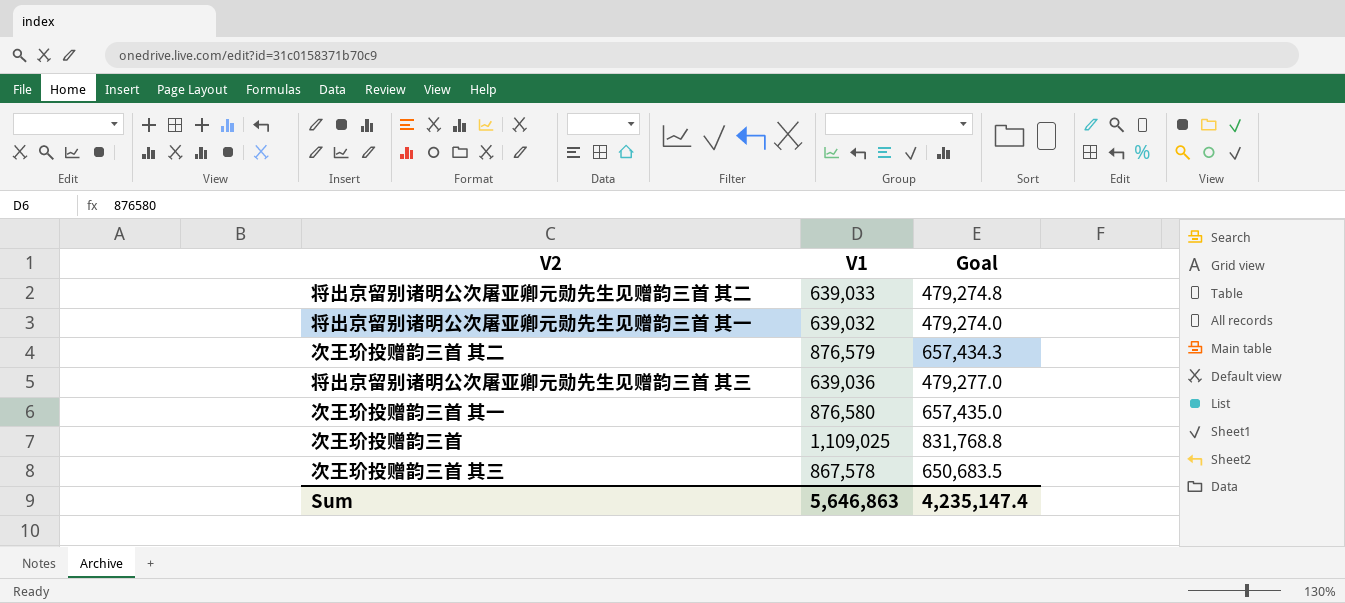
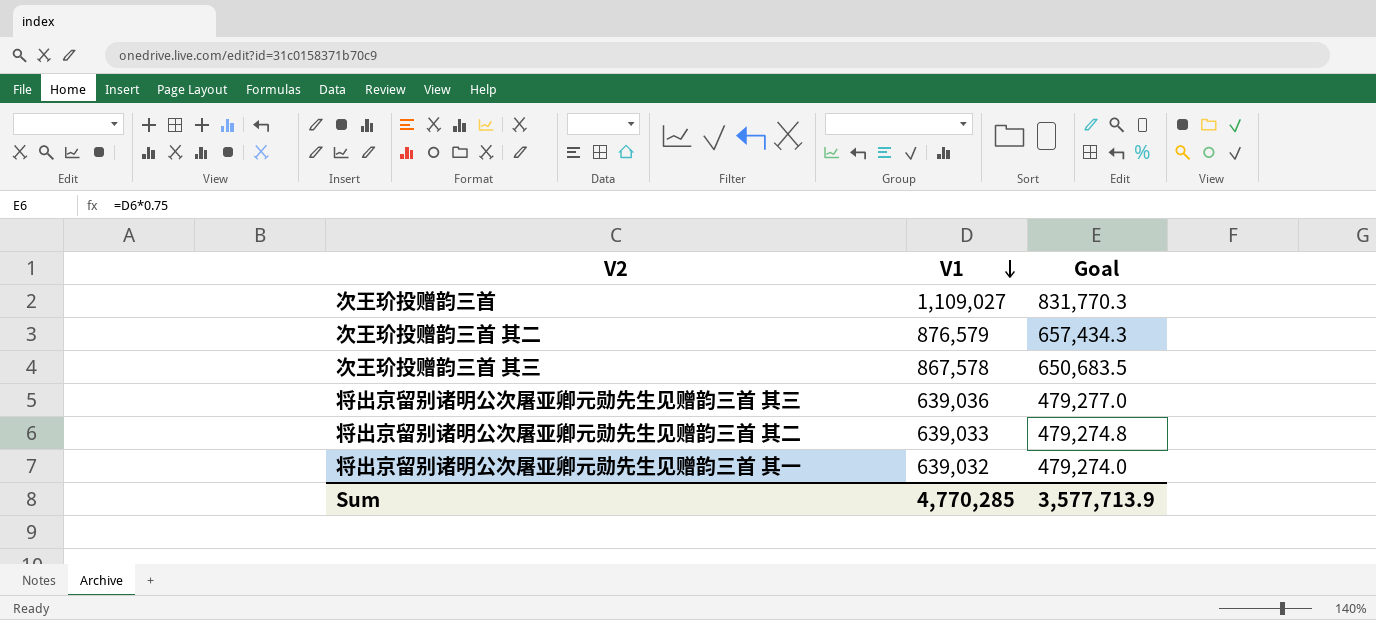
row order: none -> V1 descending
row 次王玠投赠韵三首 其一: 876,580 | 657,435.0 -> none
次王玠投赠韵三首 | V1: 1,109,025 -> 1,109,027
次王玠投赠韵三首 | Goal: 831,768.8 -> 831,770.3
Sum | V1: 5,646,863 -> 4,770,285
Sum | Goal: 4,235,147.4 -> 3,577,713.9

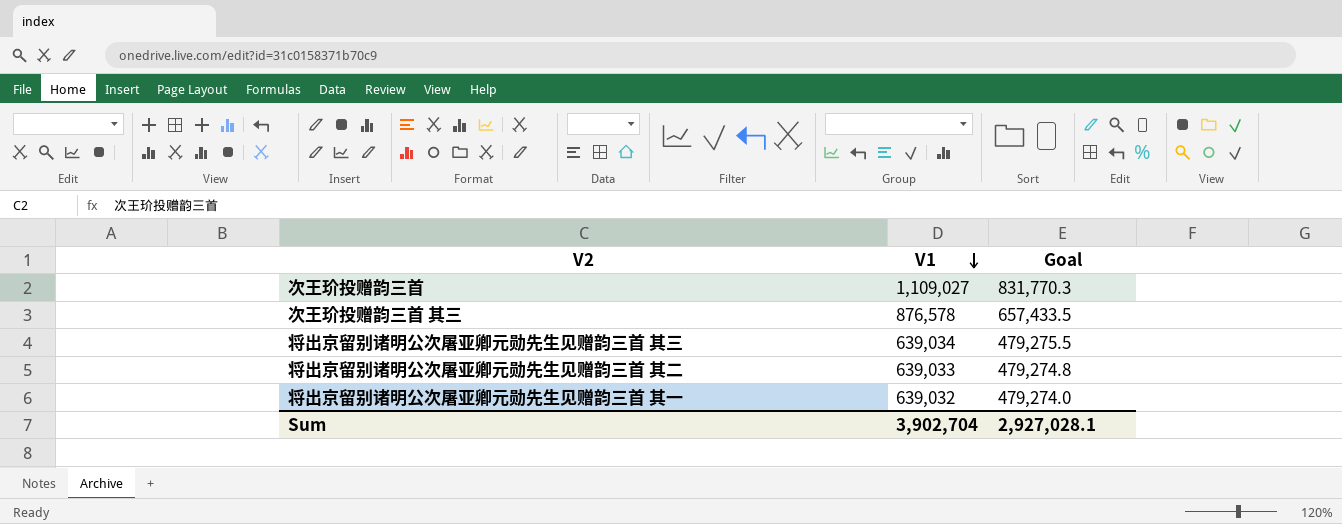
row 次王玠投赠韵三首 其二: 876,579 | 657,434.3 -> none
次王玠投赠韵三首 其三 | V1: 867,578 -> 876,578
次王玠投赠韵三首 其三 | Goal: 650,683.5 -> 657,433.5
将出京留别诸明公次屠亚卿元勋先生见赠韵三首 其三 | V1: 639,036 -> 639,034
将出京留别诸明公次屠亚卿元勋先生见赠韵三首 其三 | Goal: 479,277.0 -> 479,275.5
Sum | V1: 4,770,285 -> 3,902,704
Sum | Goal: 3,577,713.9 -> 2,927,028.1

